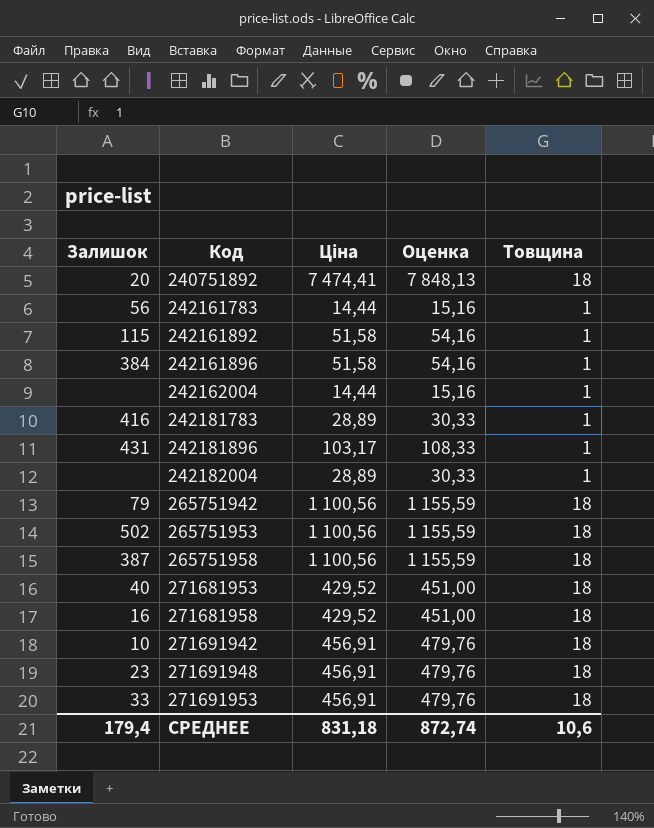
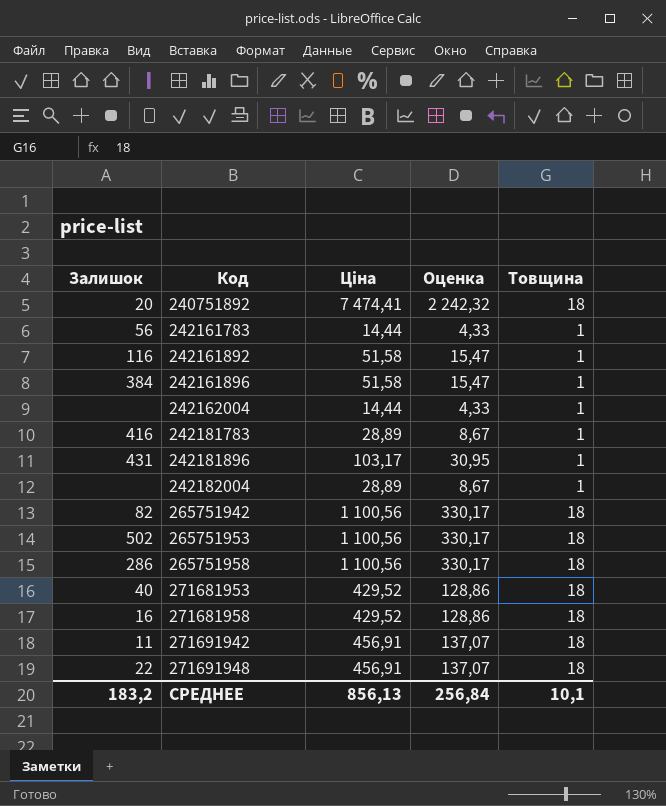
column Оценка | formula: [Ціна] * 1,05 -> [Ціна] * 0,3
row 271691953: 33 | 456,91 | 479,76 | 18 -> none
242161892 | Залишок: 115 -> 116
265751942 | Залишок: 79 -> 82
265751958 | Залишок: 387 -> 286
271691942 | Залишок: 10 -> 11
271691948 | Залишок: 23 -> 22
СРЕДНЕЕ | Залишок: 179,4 -> 183,2
СРЕДНЕЕ | Ціна: 831,18 -> 856,13
СРЕДНЕЕ | Оценка: 872,74 -> 256,84
СРЕДНЕЕ | Товщина: 10,6 -> 10,1

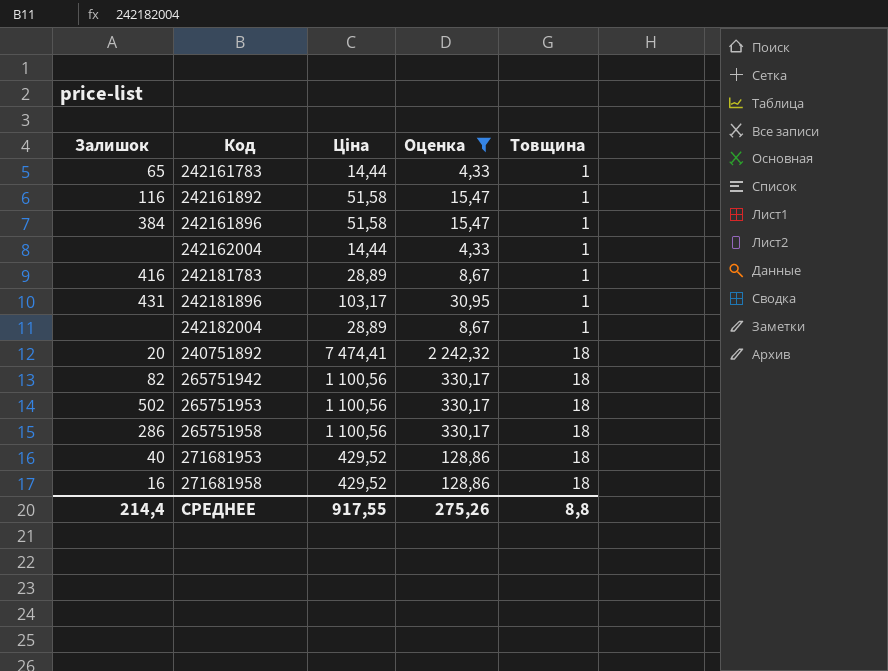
filter: none -> Оценка != 137,07
row order: Код ascending -> Товщина ascending
242161783 | Залишок: 56 -> 65
СРЕДНЕЕ | Залишок: 183,2 -> 214,4
СРЕДНЕЕ | Ціна: 856,13 -> 917,55
СРЕДНЕЕ | Оценка: 256,84 -> 275,26
СРЕДНЕЕ | Товщина: 10,1 -> 8,8

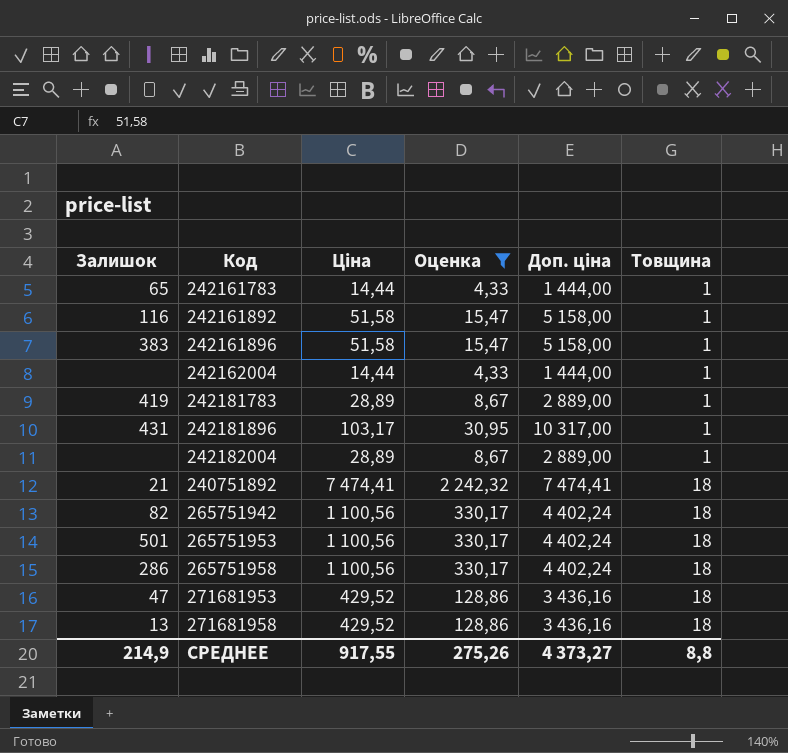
column Доп. ціна | position: none -> 5
242161896 | Залишок: 384 -> 383
242181783 | Залишок: 416 -> 419
240751892 | Залишок: 20 -> 21
265751953 | Залишок: 502 -> 501
271681953 | Залишок: 40 -> 47
271681958 | Залишок: 16 -> 13
СРЕДНЕЕ | Залишок: 214,4 -> 214,9

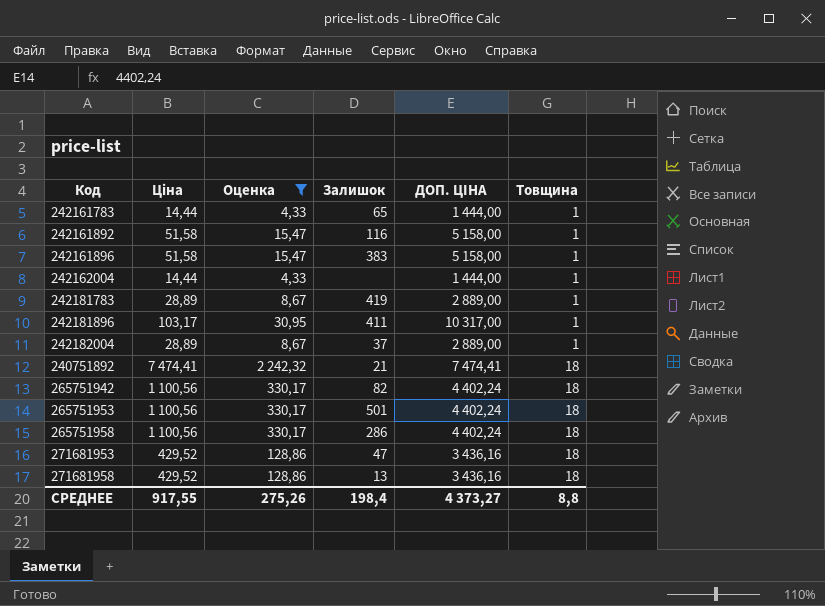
column Залишок | position: 1 -> 4
column name: Доп. ціна -> ДОП. ЦІНА
242181896 | Залишок: 431 -> 411
242182004 | Залишок: none -> 37
СРЕДНЕЕ | Залишок: 214,9 -> 198,4

